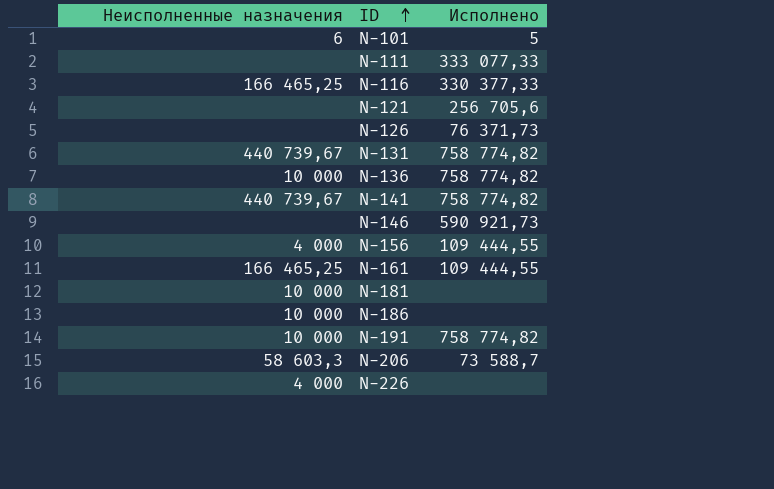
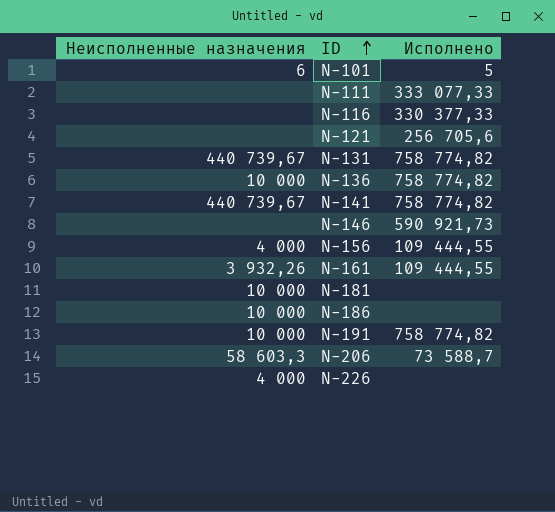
row N-126: none | 76 371,73 -> none
N-116 | Неисполненные назначения: 166 465,25 -> none
N-161 | Неисполненные назначения: 166 465,25 -> 3 932,26

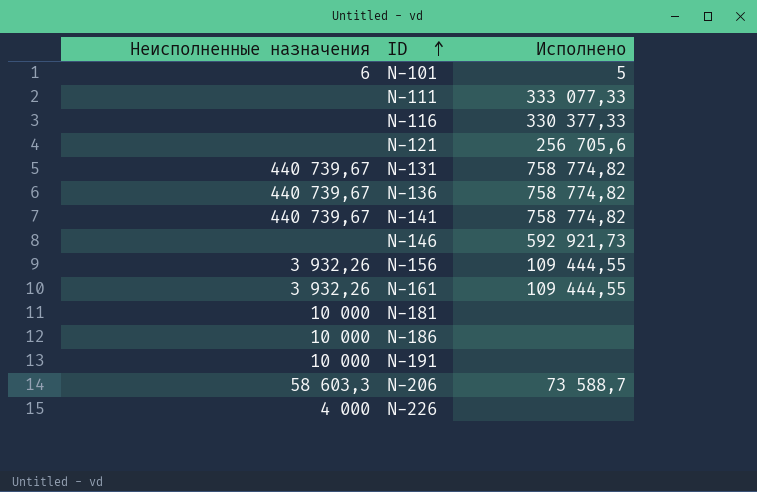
N-136 | Неисполненные назначения: 10 000 -> 440 739,67
N-146 | Исполнено: 590 921,73 -> 592 921,73
N-156 | Неисполненные назначения: 4 000 -> 3 932,26
N-191 | Исполнено: 758 774,82 -> none

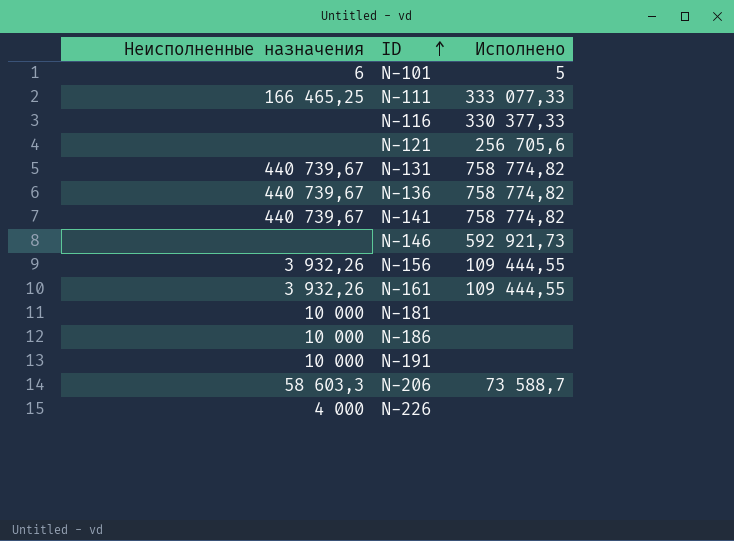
N-111 | Неисполненные назначения: none -> 166 465,25

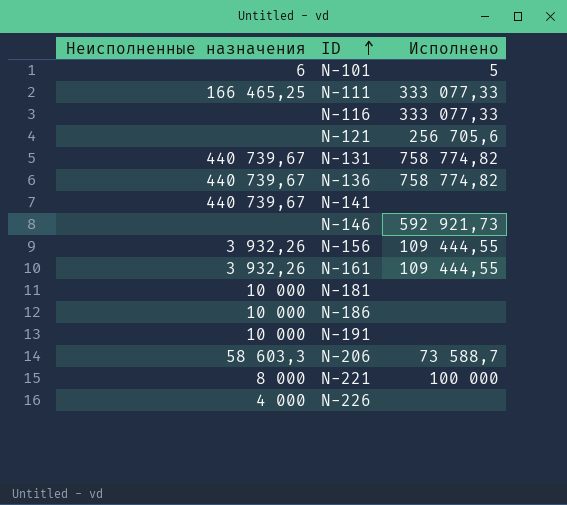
N-116 | Исполнено: 330 377,33 -> 333 077,33
N-141 | Исполнено: 758 774,82 -> none
row N-221: none -> 8 000 | 100 000

